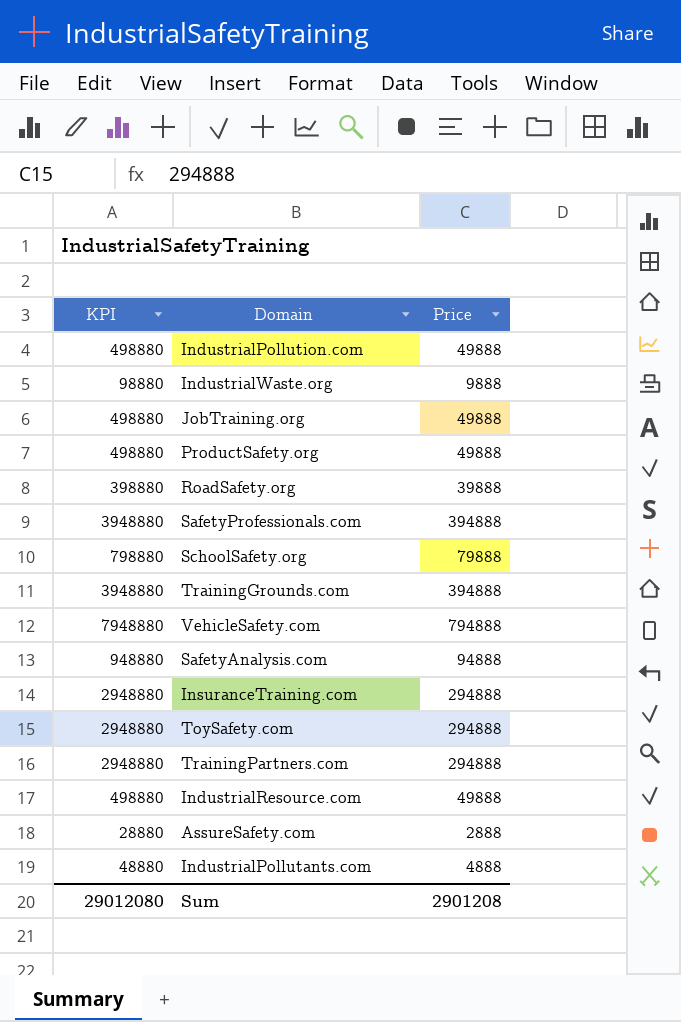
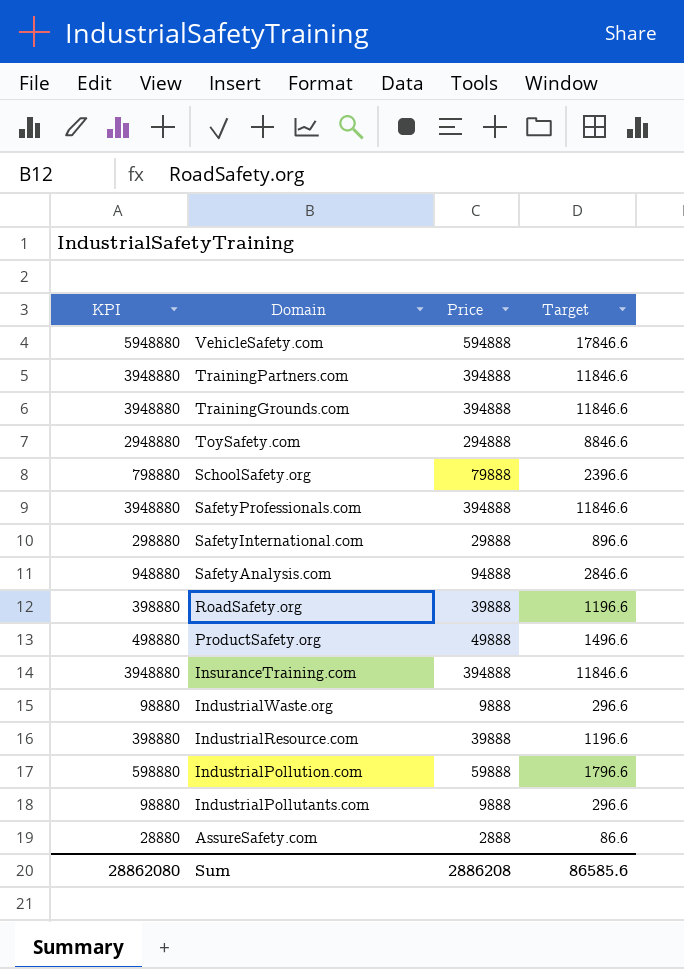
row order: none -> Domain descending
column Target | formula: none -> [Price] * 0.03
row JobTraining.org: 498880 | 49888 -> none
VehicleSafety.com | KPI: 7948880 -> 5948880
VehicleSafety.com | Price: 794888 -> 594888
TrainingPartners.com | KPI: 2948880 -> 3948880
TrainingPartners.com | Price: 294888 -> 394888
row SafetyInternational.com: none -> 298880 | 29888 | 896.6
InsuranceTraining.com | KPI: 2948880 -> 3948880
InsuranceTraining.com | Price: 294888 -> 394888
IndustrialResource.com | KPI: 498880 -> 398880
IndustrialResource.com | Price: 49888 -> 39888
IndustrialPollution.com | KPI: 498880 -> 598880
IndustrialPollution.com | Price: 49888 -> 59888
IndustrialPollutants.com | KPI: 48880 -> 98880
IndustrialPollutants.com | Price: 4888 -> 9888
Sum | KPI: 29012080 -> 28862080
Sum | Price: 2901208 -> 2886208

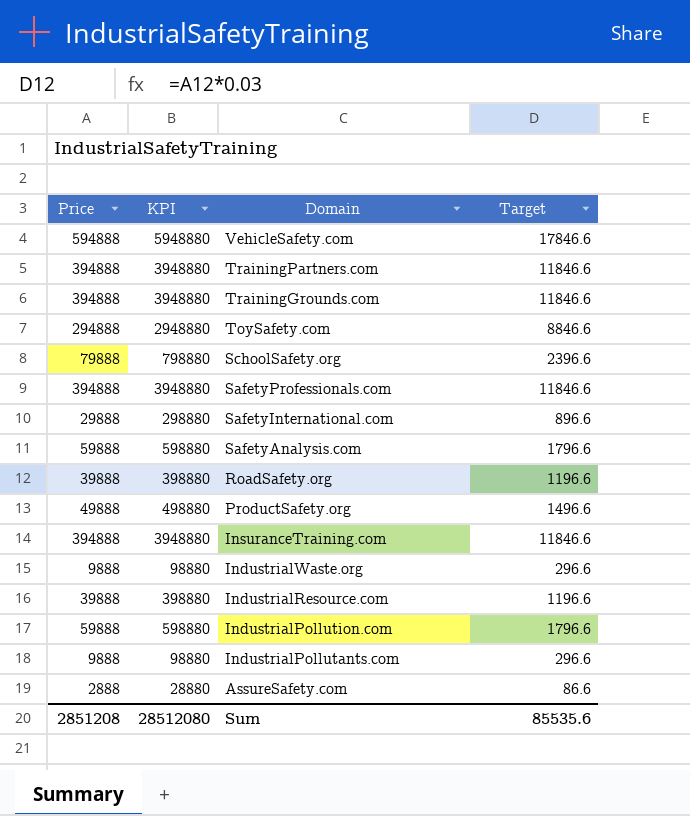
column Price | position: 3 -> 1
SafetyAnalysis.com | Price: 94888 -> 59888
SafetyAnalysis.com | KPI: 948880 -> 598880
SafetyAnalysis.com | Target: 2846.6 -> 1796.6
Sum | Price: 2886208 -> 2851208
Sum | KPI: 28862080 -> 28512080
Sum | Target: 86585.6 -> 85535.6

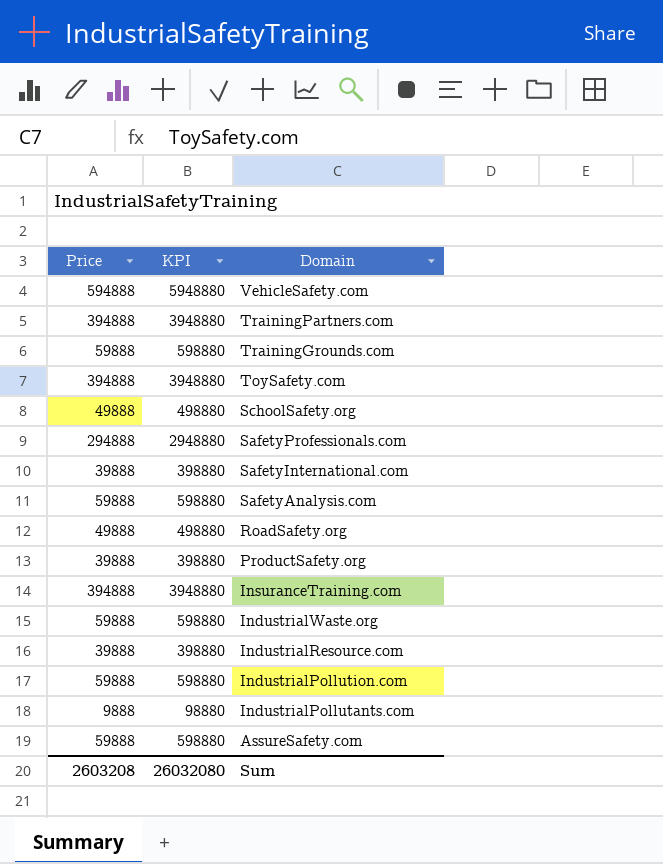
column Target | formula: [Price] * 0.03 -> none
TrainingGrounds.com | Price: 394888 -> 59888
TrainingGrounds.com | KPI: 3948880 -> 598880
ToySafety.com | Price: 294888 -> 394888
ToySafety.com | KPI: 2948880 -> 3948880
SchoolSafety.org | Price: 79888 -> 49888
SchoolSafety.org | KPI: 798880 -> 498880
SafetyProfessionals.com | Price: 394888 -> 294888
SafetyProfessionals.com | KPI: 3948880 -> 2948880
SafetyInternational.com | Price: 29888 -> 39888
SafetyInternational.com | KPI: 298880 -> 398880
RoadSafety.org | Price: 39888 -> 49888
RoadSafety.org | KPI: 398880 -> 498880
ProductSafety.org | Price: 49888 -> 39888
ProductSafety.org | KPI: 498880 -> 398880
IndustrialWaste.org | Price: 9888 -> 59888
IndustrialWaste.org | KPI: 98880 -> 598880
AssureSafety.com | Price: 2888 -> 59888
AssureSafety.com | KPI: 28880 -> 598880
Sum | Price: 2851208 -> 2603208
Sum | KPI: 28512080 -> 26032080

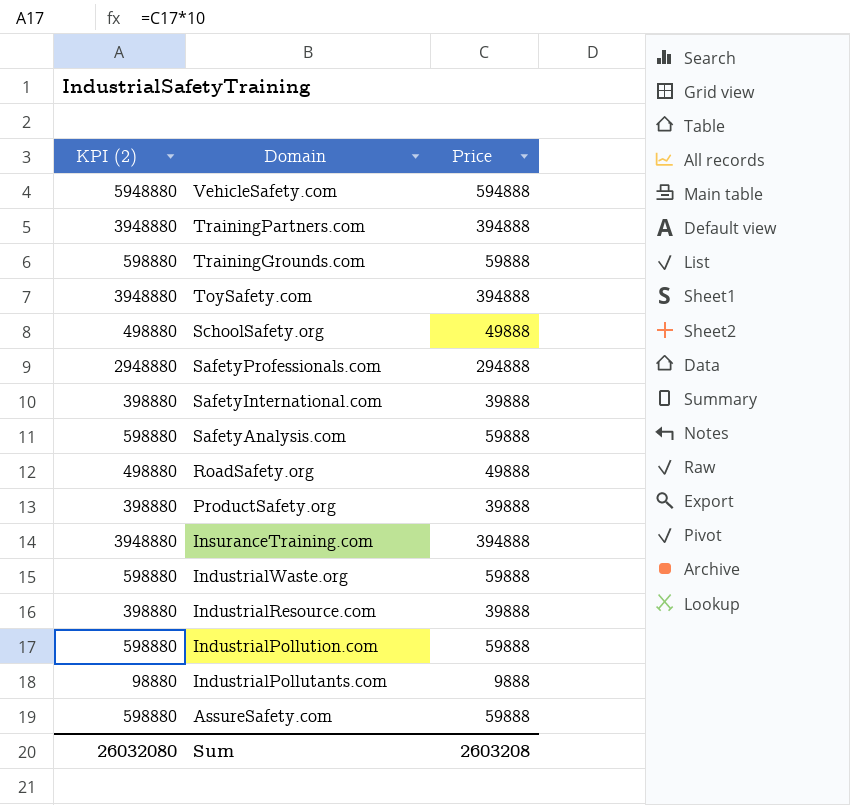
column name: KPI -> KPI (2)
column Price | position: 1 -> 3

